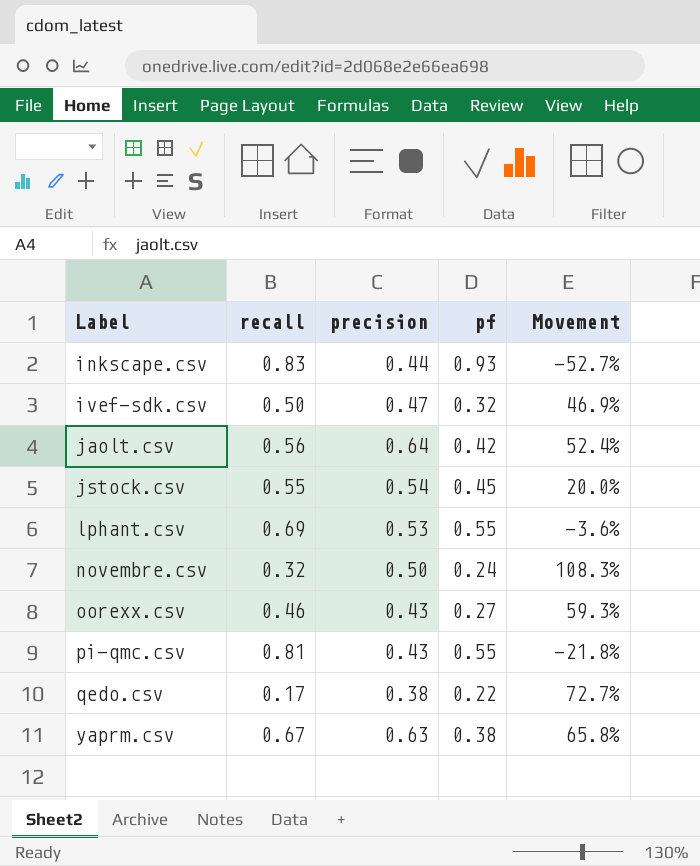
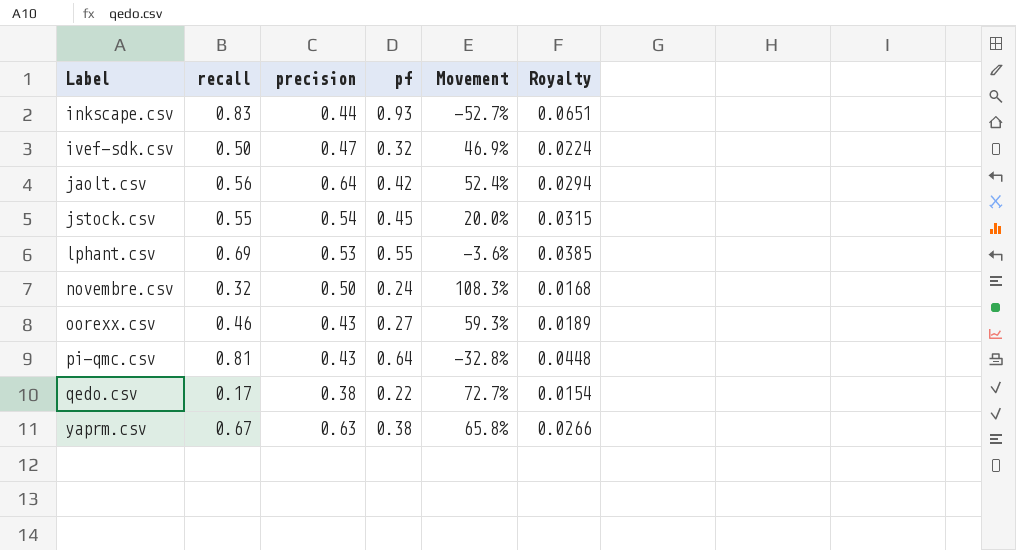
column Royalty | formula: none -> [pf] * 0.07
pi-qmc.csv | pf: 0.55 -> 0.64
pi-qmc.csv | Movement: -21.8% -> -32.8%

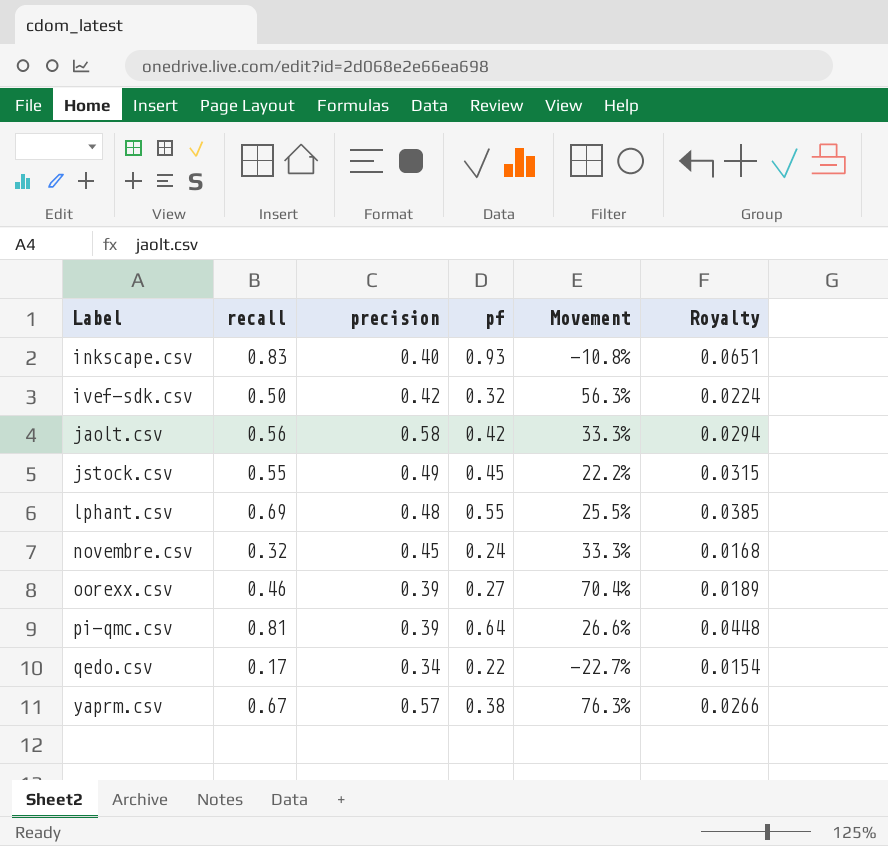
column Movement | formula: ([precision] - [pf]) / [pf] -> ([recall] - [pf]) / [pf]
inkscape.csv | precision: 0.44 -> 0.40
ivef-sdk.csv | precision: 0.47 -> 0.42
jaolt.csv | precision: 0.64 -> 0.58
jstock.csv | precision: 0.54 -> 0.49
lphant.csv | precision: 0.53 -> 0.48
novembre.csv | precision: 0.50 -> 0.45
oorexx.csv | precision: 0.43 -> 0.39
pi-qmc.csv | precision: 0.43 -> 0.39
qedo.csv | precision: 0.38 -> 0.34
yaprm.csv | precision: 0.63 -> 0.57

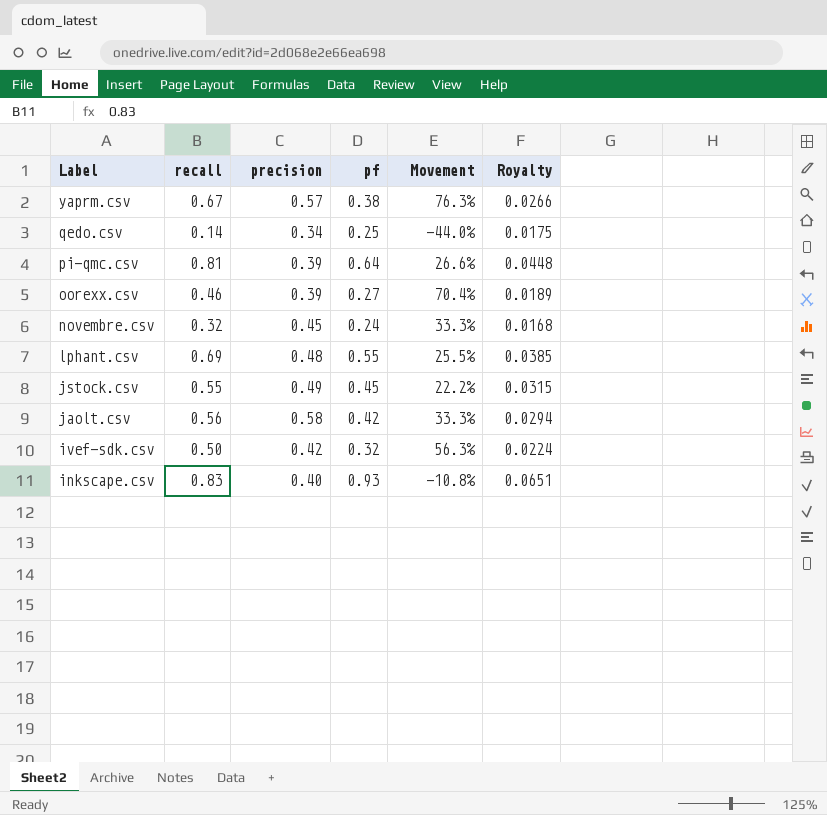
row order: Label ascending -> Label descending
qedo.csv | recall: 0.17 -> 0.14
qedo.csv | pf: 0.22 -> 0.25
qedo.csv | Movement: -22.7% -> -44.0%
qedo.csv | Royalty: 0.0154 -> 0.0175

